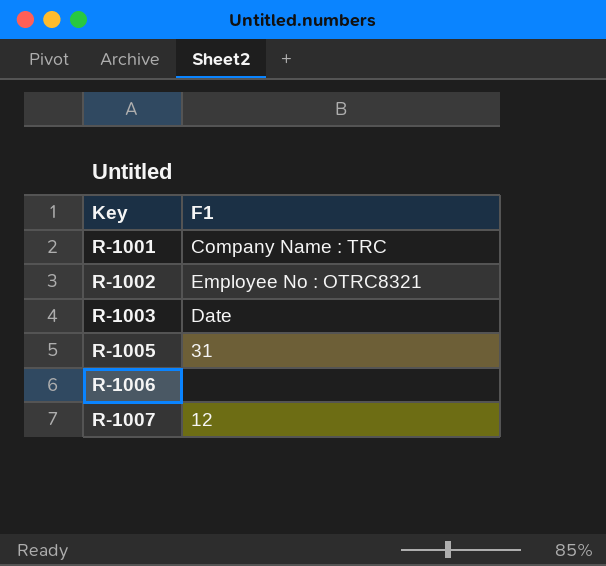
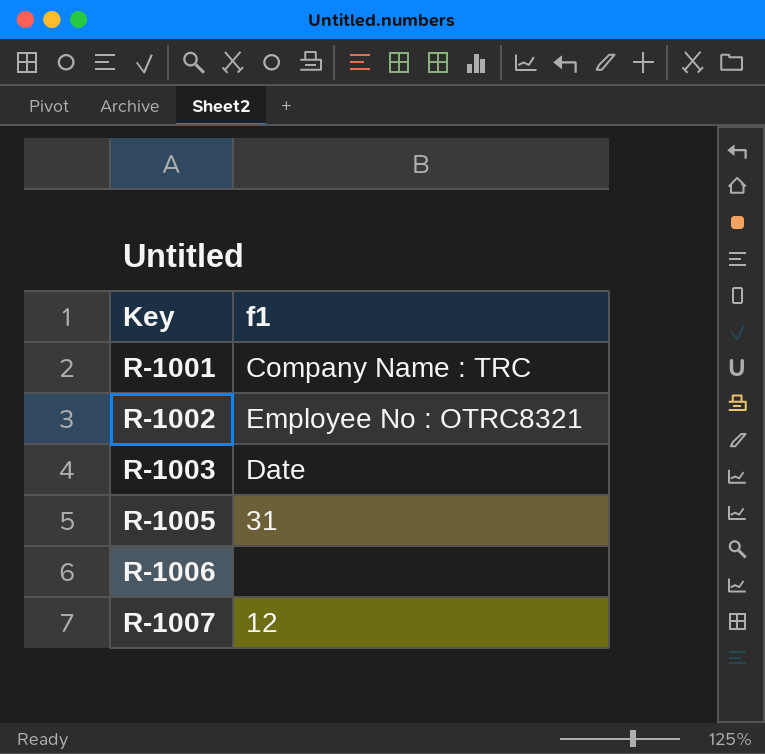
column name: F1 -> f1

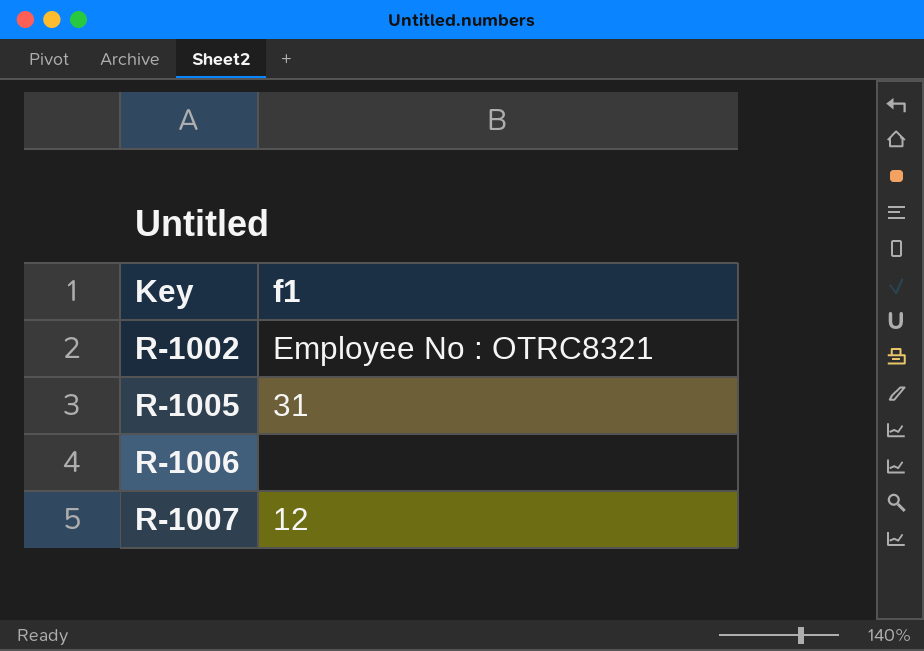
row R-1001: Company Name : TRC -> none
row R-1003: Date -> none

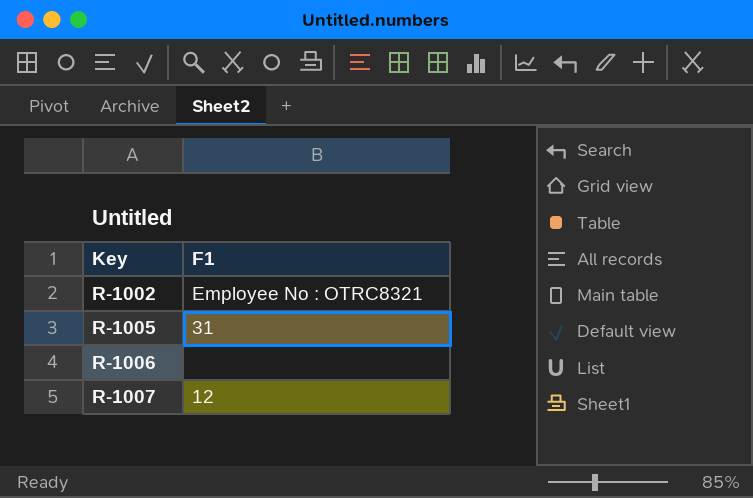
column name: f1 -> F1

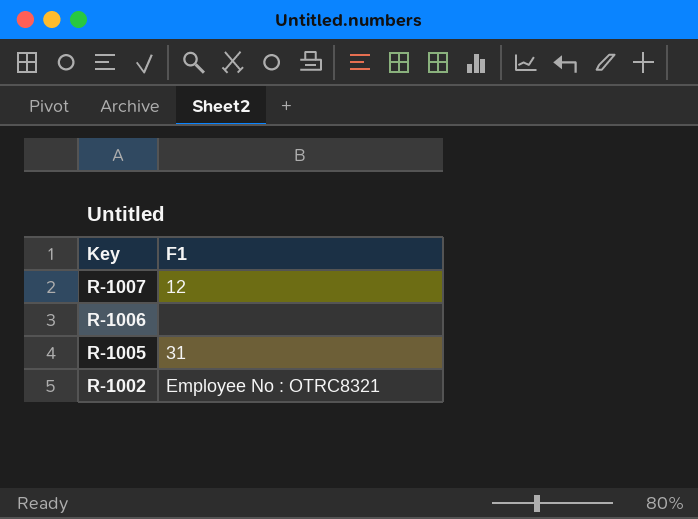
row order: Key ascending -> Key descending

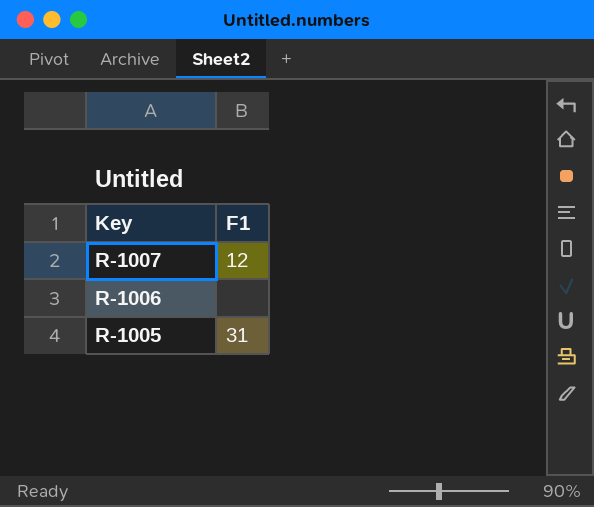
row R-1002: Employee No : OTRC8321 -> none

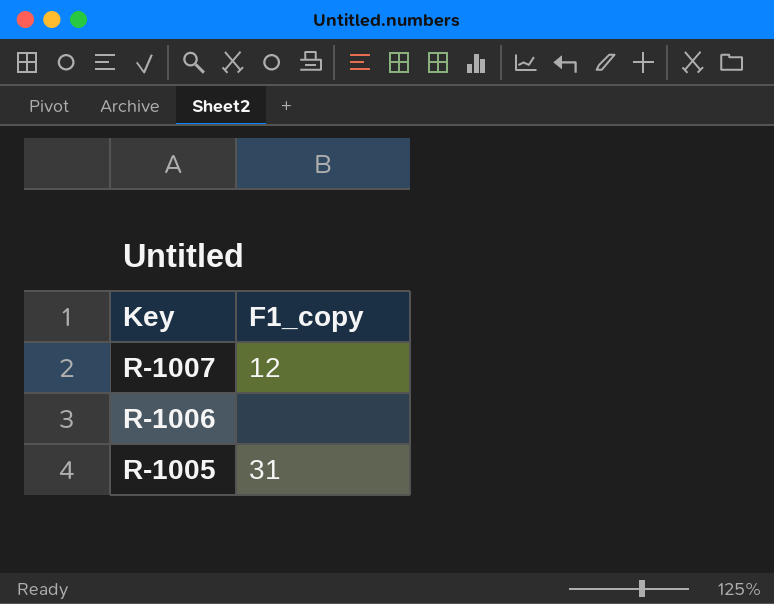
column name: F1 -> F1_copy

